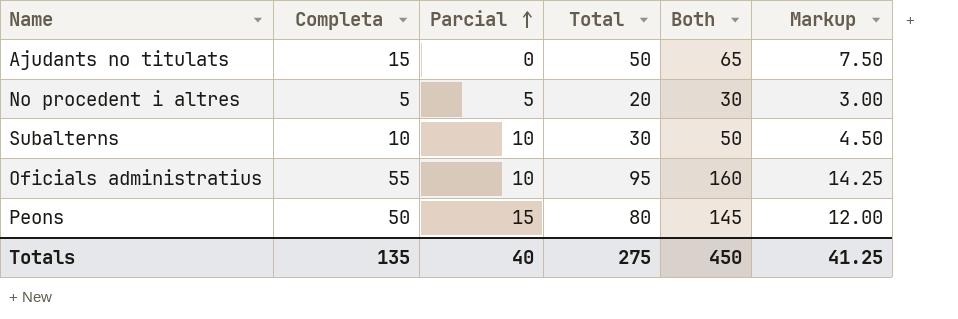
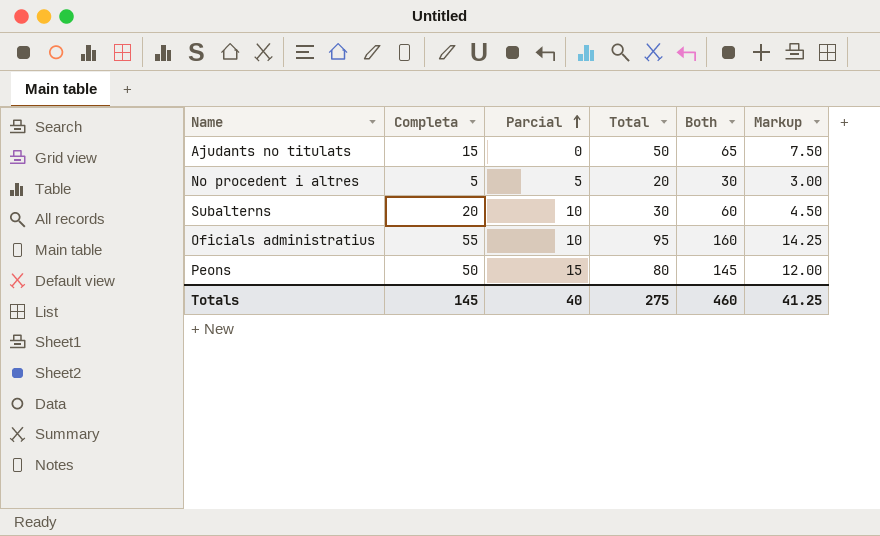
Subalterns | Completa: 10 -> 20
Subalterns | Both: 50 -> 60
Totals | Completa: 135 -> 145
Totals | Both: 450 -> 460

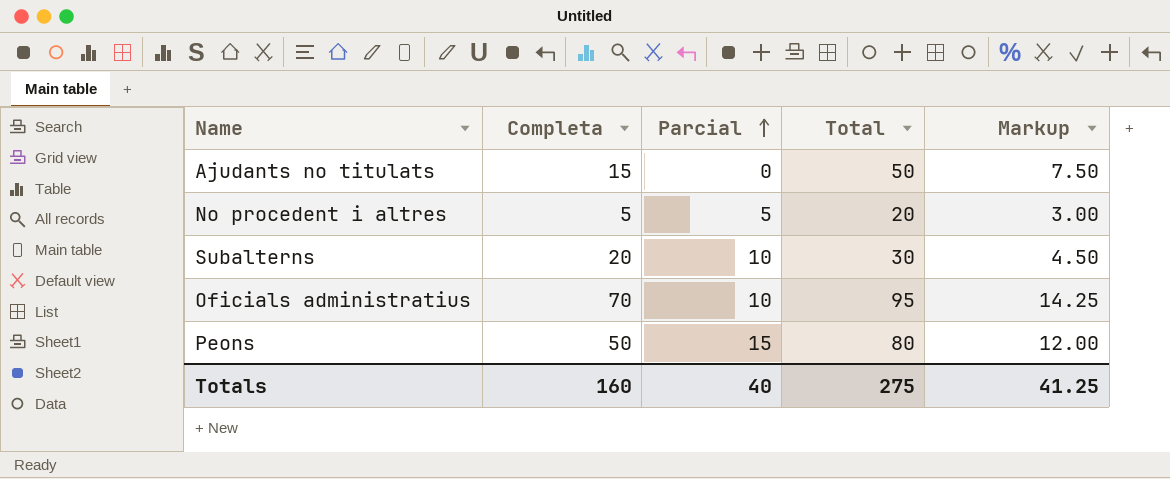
column Both | formula: [Completa] + [Parcial] + [Total] -> none
Oficials administratius | Completa: 55 -> 70
Totals | Completa: 145 -> 160

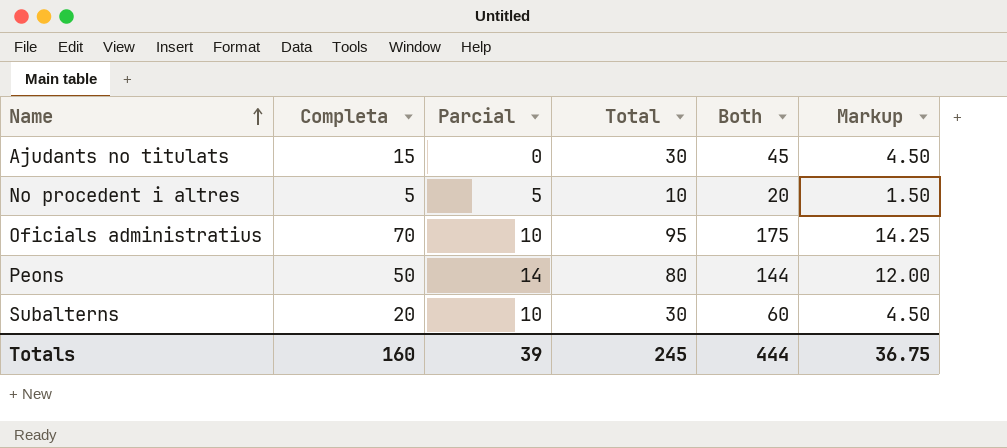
row order: Parcial ascending -> Name ascending
column Both | formula: none -> [Completa] + [Parcial] + [Total]
Ajudants no titulats | Total: 50 -> 30
Ajudants no titulats | Markup: 7.50 -> 4.50
No procedent i altres | Total: 20 -> 10
No procedent i altres | Markup: 3.00 -> 1.50
Peons | Parcial: 15 -> 14
Totals | Parcial: 40 -> 39
Totals | Total: 275 -> 245
Totals | Markup: 41.25 -> 36.75

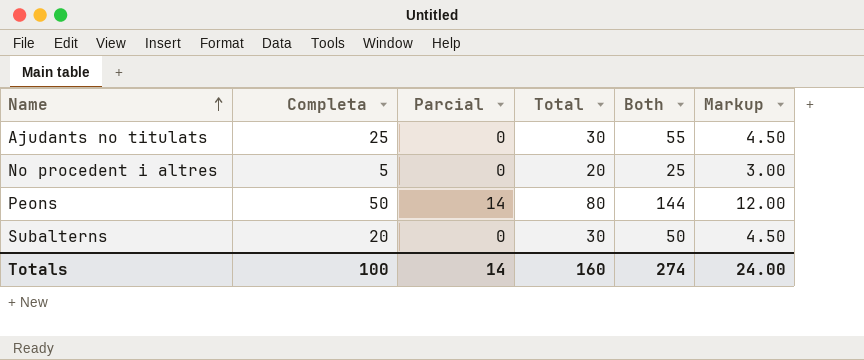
row Oficials administratius: 70 | 10 | 95 | 175 | 14.25 -> none
Ajudants no titulats | Completa: 15 -> 25
Ajudants no titulats | Both: 45 -> 55
No procedent i altres | Parcial: 5 -> 0
No procedent i altres | Total: 10 -> 20
No procedent i altres | Both: 20 -> 25
No procedent i altres | Markup: 1.50 -> 3.00
Subalterns | Parcial: 10 -> 0
Subalterns | Both: 60 -> 50
Totals | Completa: 160 -> 100
Totals | Parcial: 39 -> 14
Totals | Total: 245 -> 160
Totals | Both: 444 -> 274
Totals | Markup: 36.75 -> 24.00

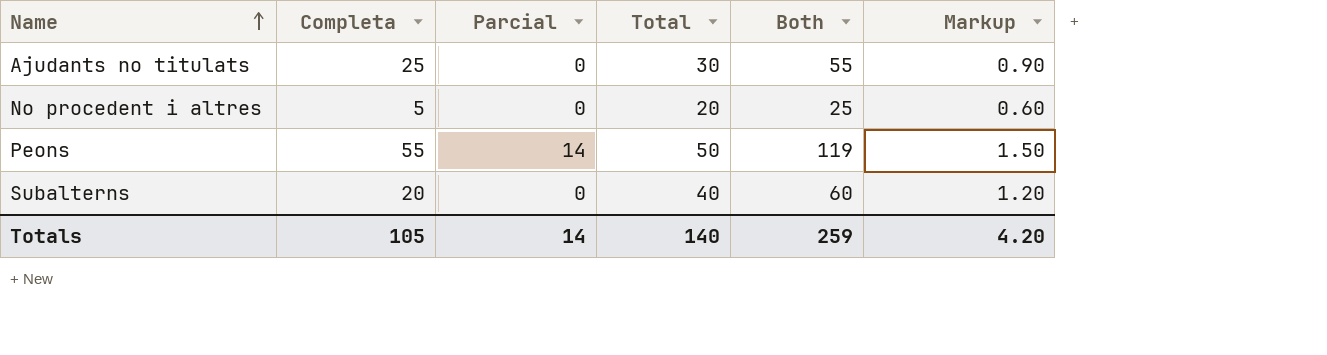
column Markup | formula: [Total] * 0.15 -> [Total] * 0.03
Peons | Completa: 50 -> 55
Peons | Total: 80 -> 50
Peons | Both: 144 -> 119
Subalterns | Total: 30 -> 40
Subalterns | Both: 50 -> 60
Totals | Completa: 100 -> 105
Totals | Total: 160 -> 140
Totals | Both: 274 -> 259
Totals | Markup: 24.00 -> 4.20

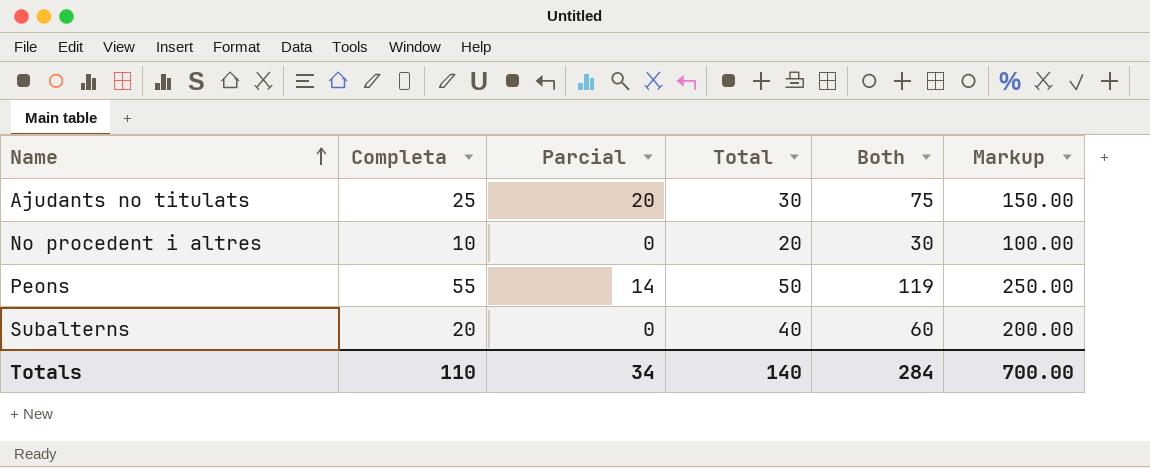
column Markup | formula: [Total] * 0.03 -> [Total] * 5
Ajudants no titulats | Parcial: 0 -> 20
Ajudants no titulats | Both: 55 -> 75
No procedent i altres | Completa: 5 -> 10
No procedent i altres | Both: 25 -> 30
Totals | Completa: 105 -> 110
Totals | Parcial: 14 -> 34
Totals | Both: 259 -> 284
Totals | Markup: 4.20 -> 700.00

